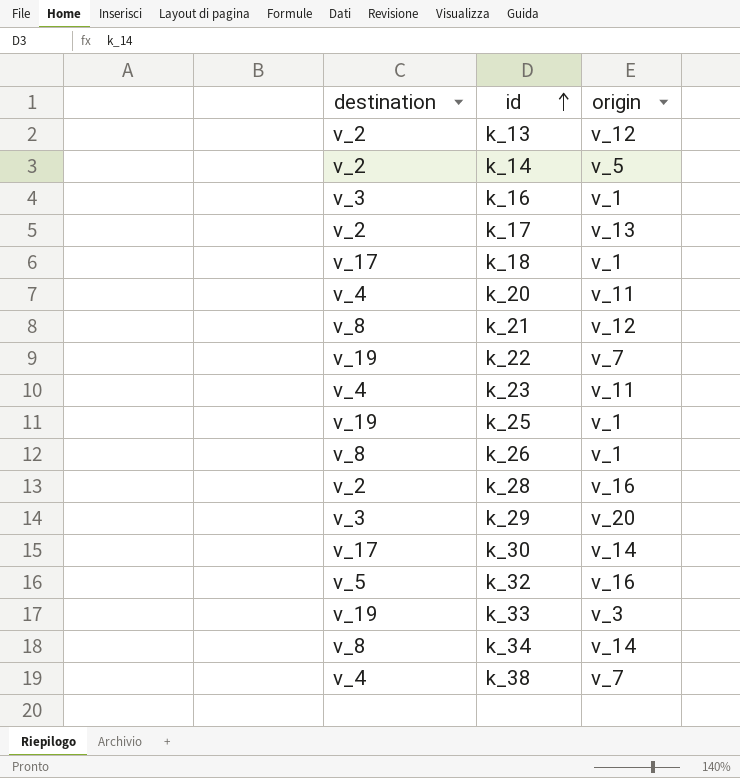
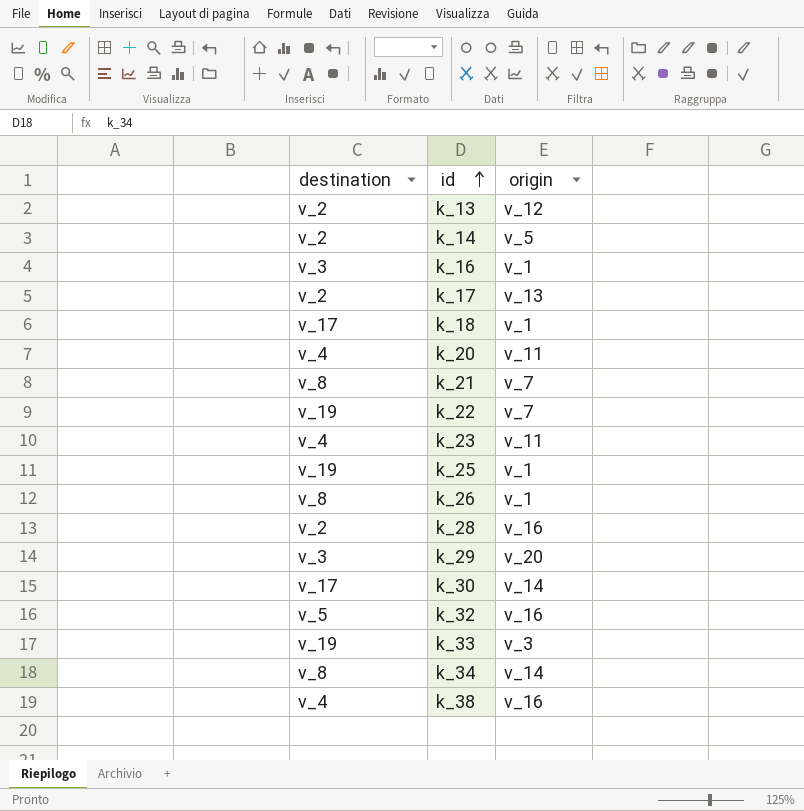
k_21 | origin: v_12 -> v_7
k_38 | origin: v_7 -> v_16

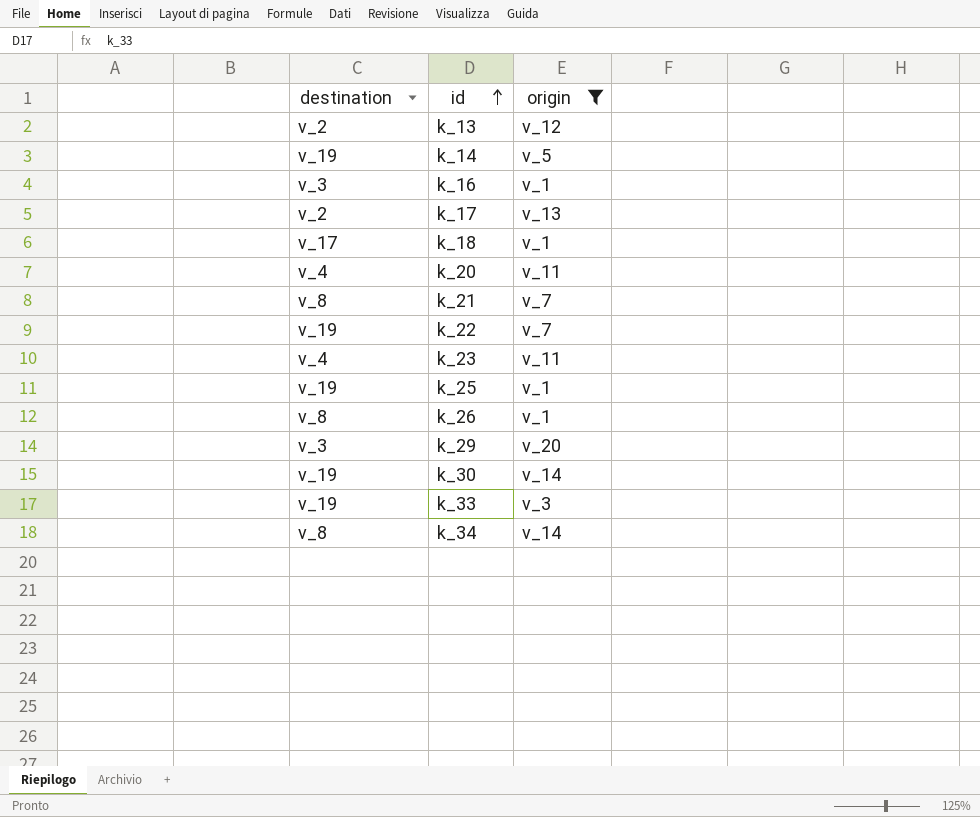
filter: none -> origin != v_16
k_14 | destination: v_2 -> v_19
k_30 | destination: v_17 -> v_19

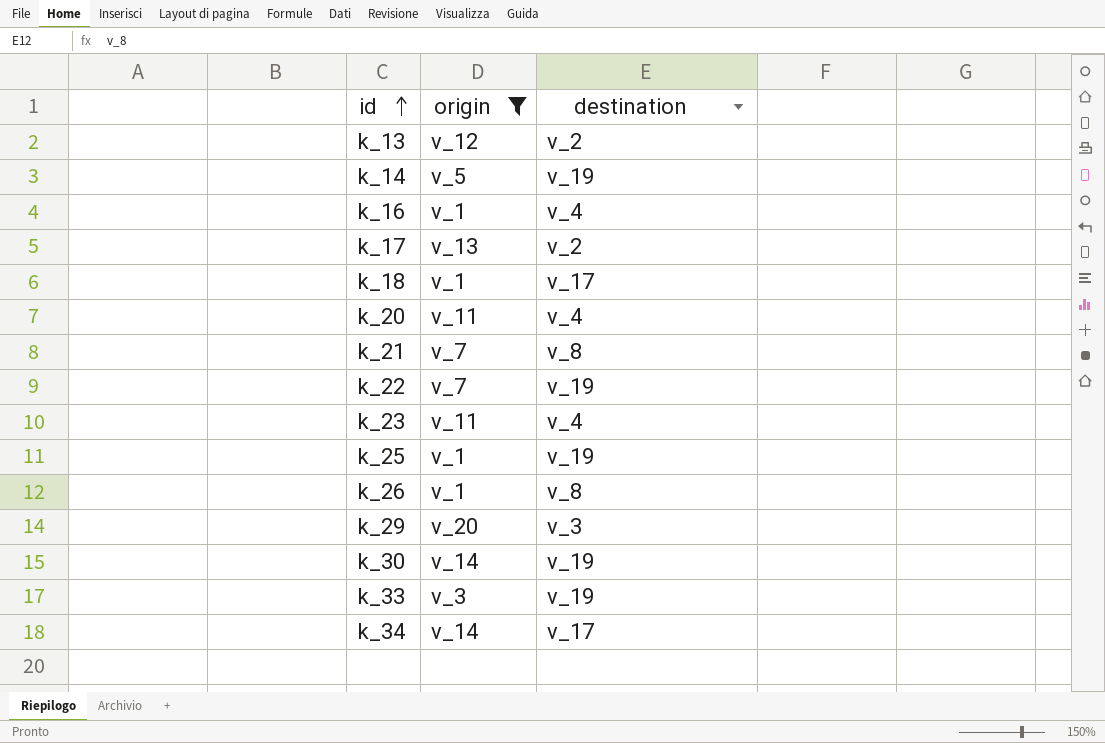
column destination | position: 1 -> 3
k_16 | destination: v_3 -> v_4
k_34 | destination: v_8 -> v_17

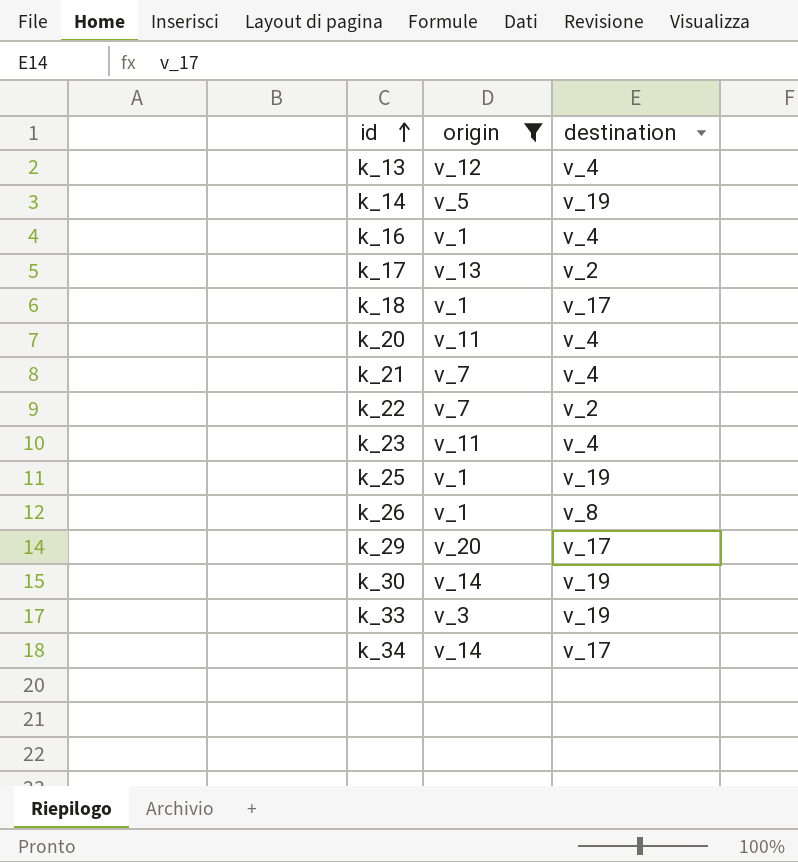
k_13 | destination: v_2 -> v_4
k_21 | destination: v_8 -> v_4
k_22 | destination: v_19 -> v_2
k_29 | destination: v_3 -> v_17

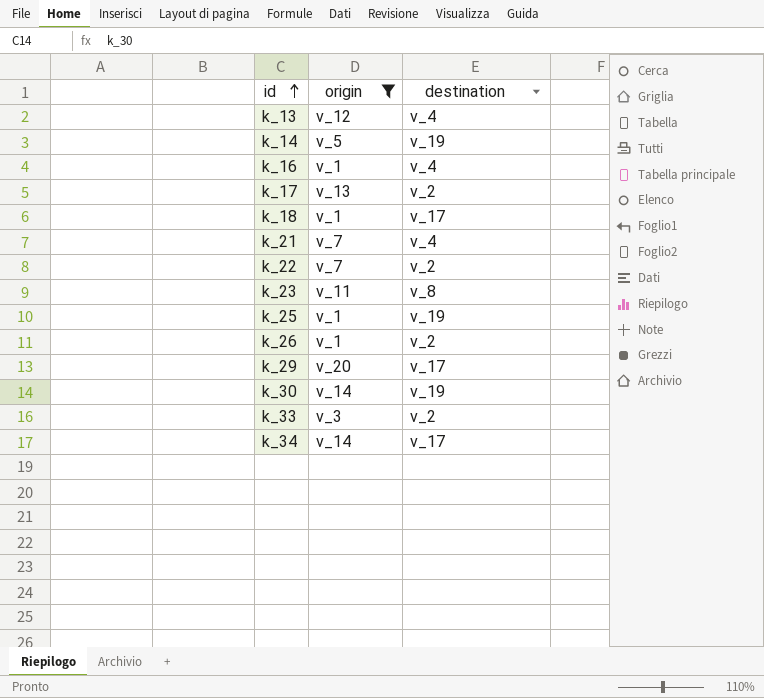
row k_20: v_11 | v_4 -> none
k_23 | destination: v_4 -> v_8
k_26 | destination: v_8 -> v_2
k_33 | destination: v_19 -> v_2

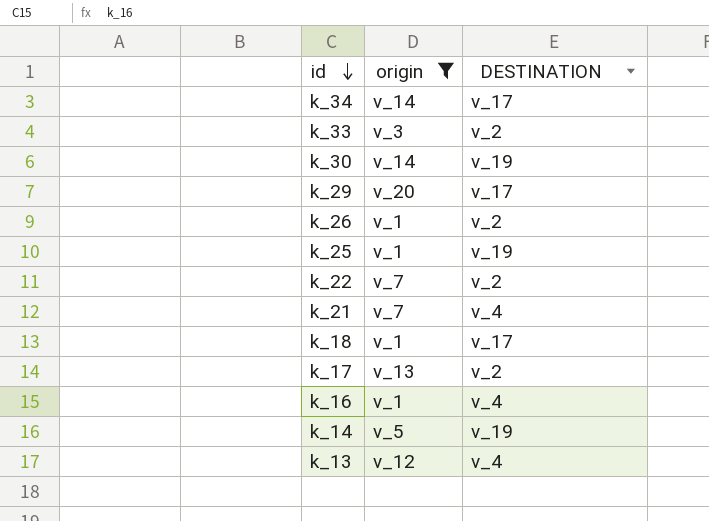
row order: id ascending -> id descending
column name: destination -> DESTINATION
row k_23: v_11 | v_8 -> none

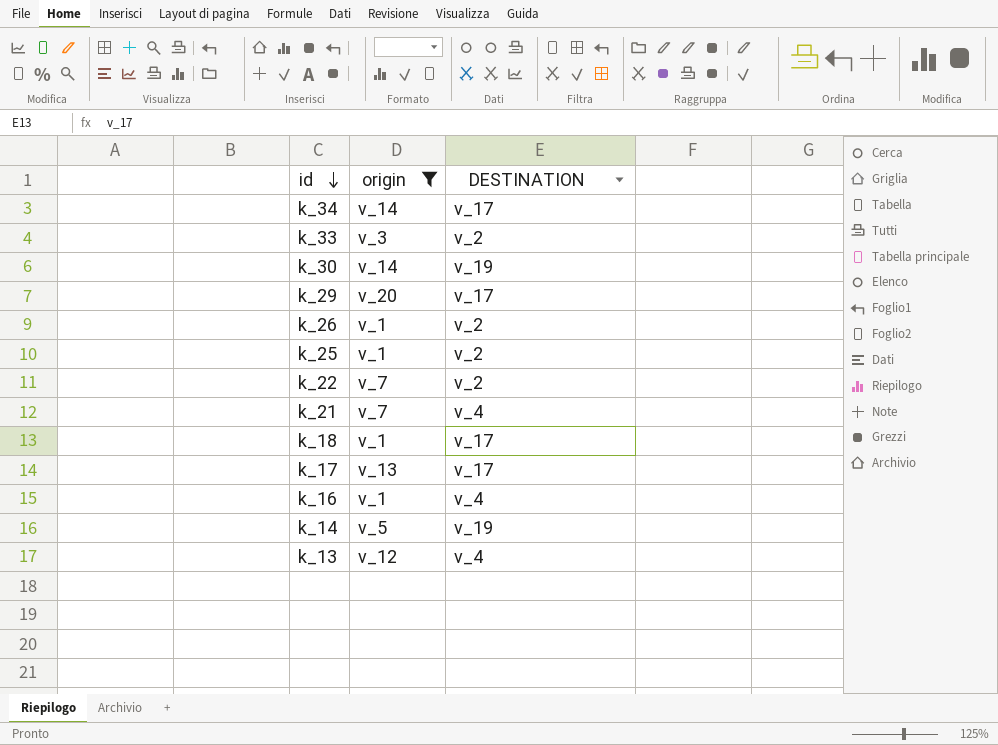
k_25 | DESTINATION: v_19 -> v_2
k_17 | DESTINATION: v_2 -> v_17

